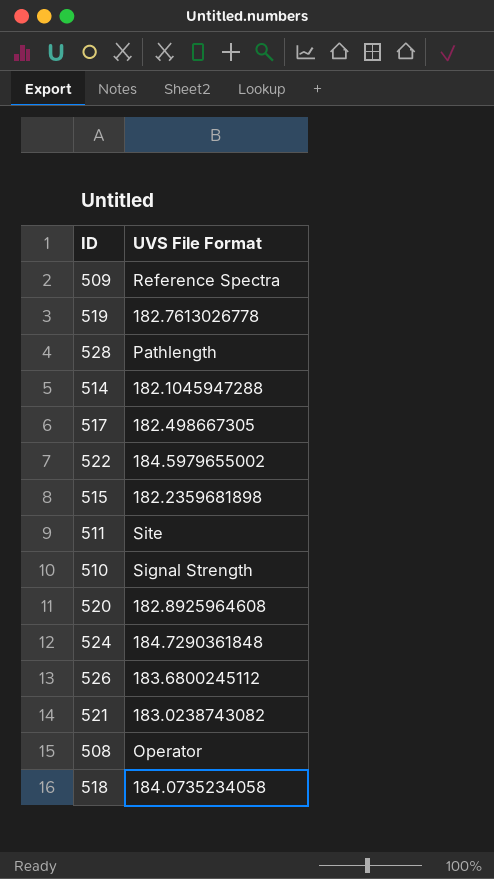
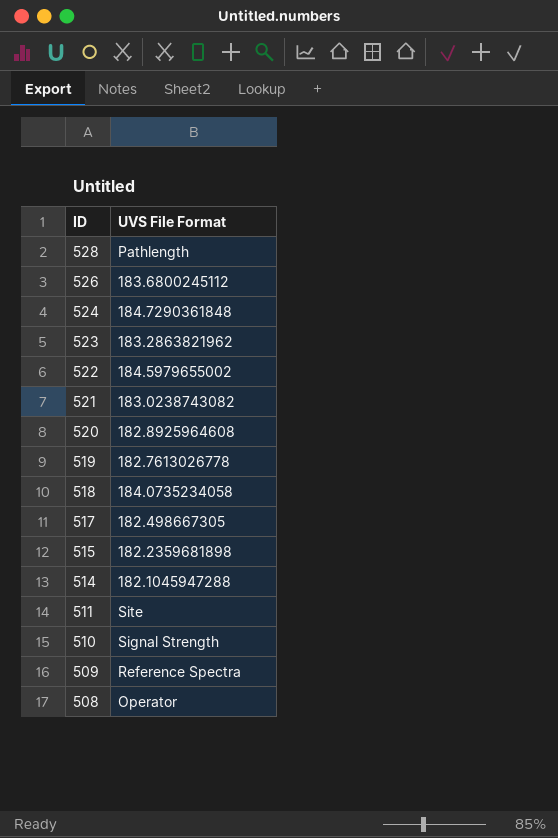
row order: none -> ID descending
row 523: none -> 183.2863821962

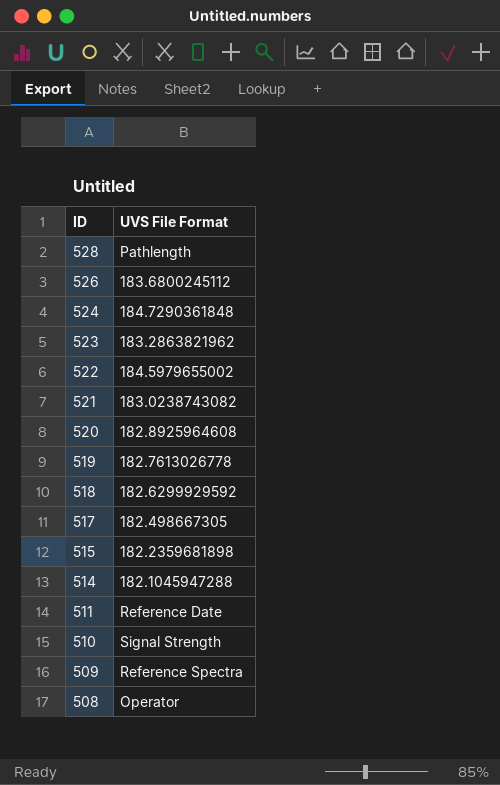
518 | UVS File Format: 184.0735234058 -> 182.6299929592
511 | UVS File Format: Site -> Reference Date

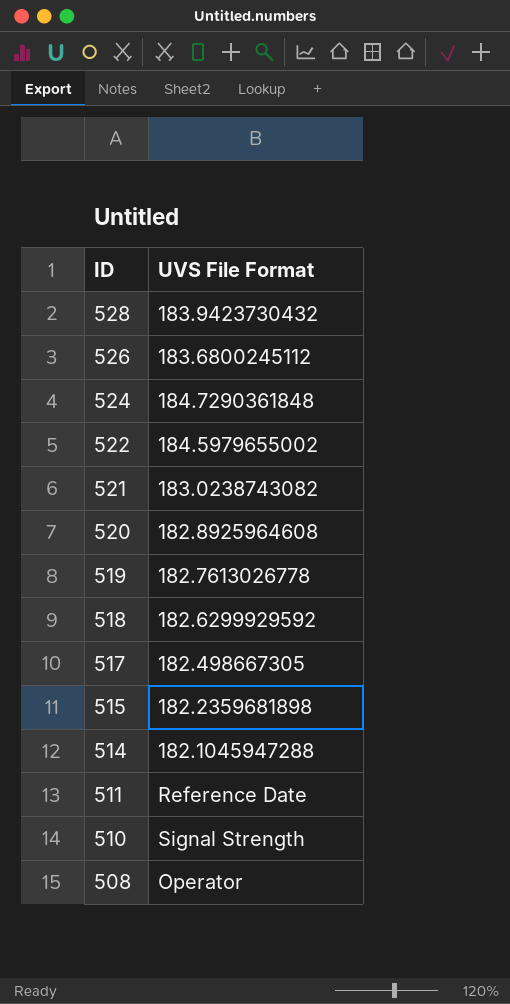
row 523: 183.2863821962 -> none
row 509: Reference Spectra -> none
528 | UVS File Format: Pathlength -> 183.9423730432

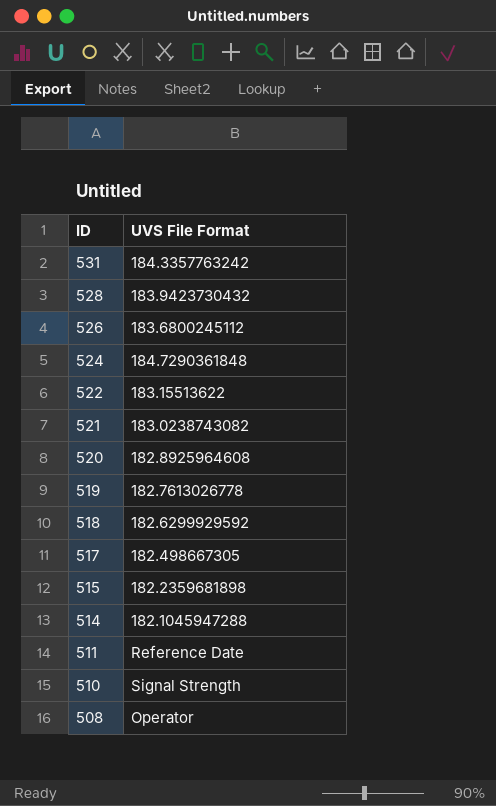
row 531: none -> 184.3357763242
522 | UVS File Format: 184.5979655002 -> 183.15513622

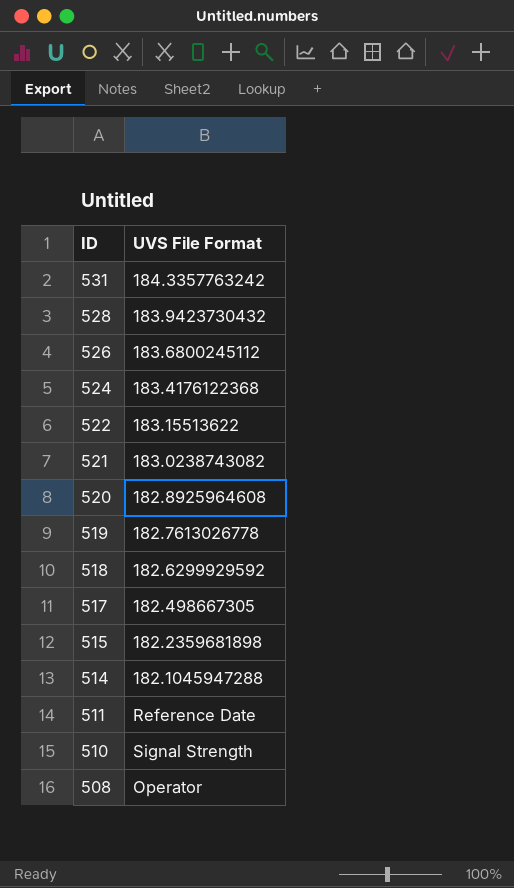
524 | UVS File Format: 184.7290361848 -> 183.4176122368

